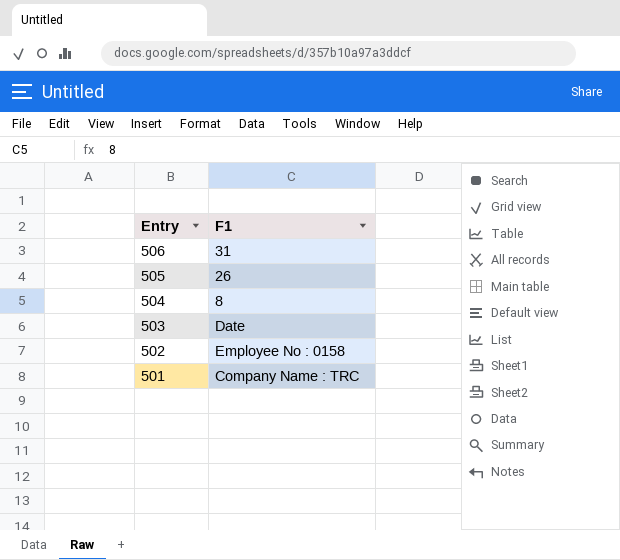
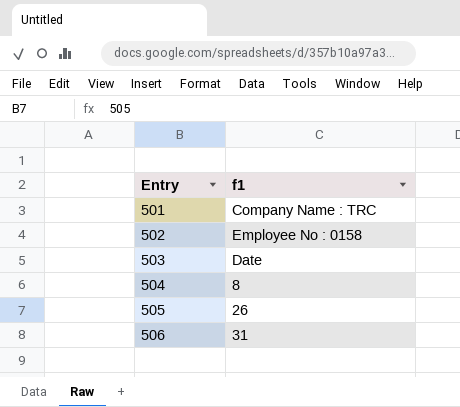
row order: Entry descending -> Entry ascending
column name: F1 -> f1

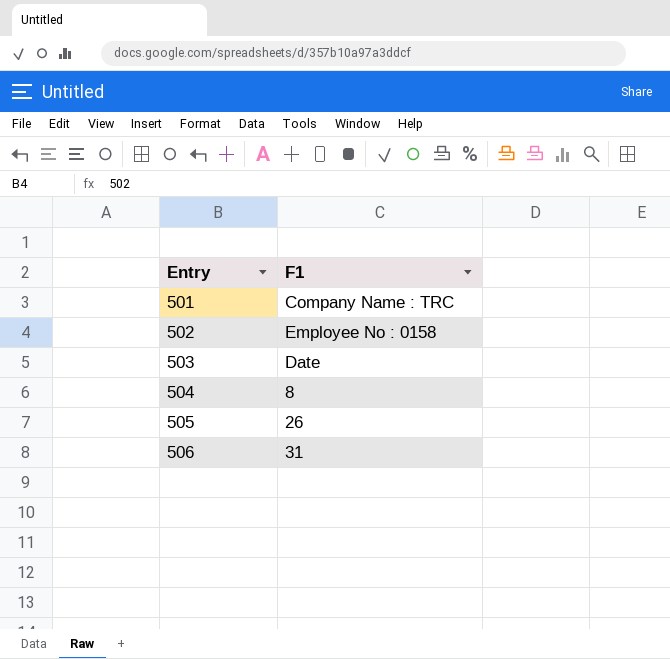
column name: f1 -> F1

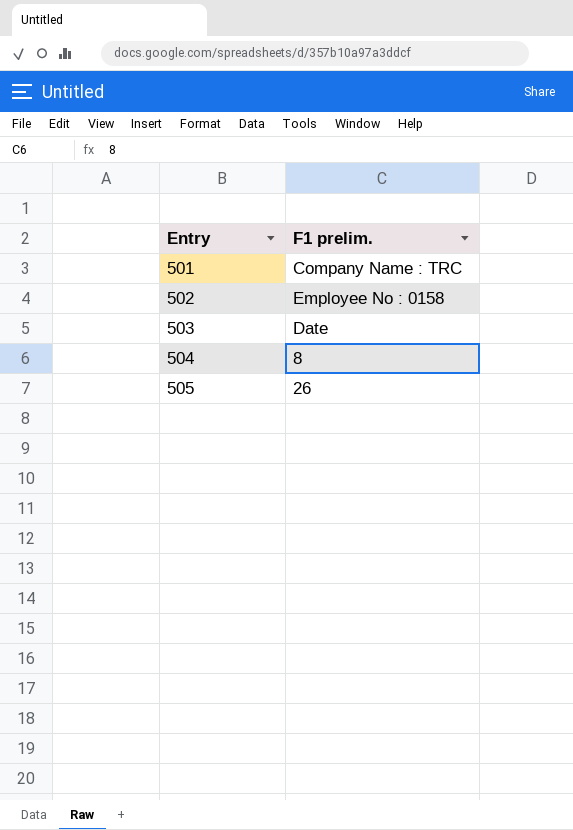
column name: F1 -> F1 prelim.
row 506: 31 -> none

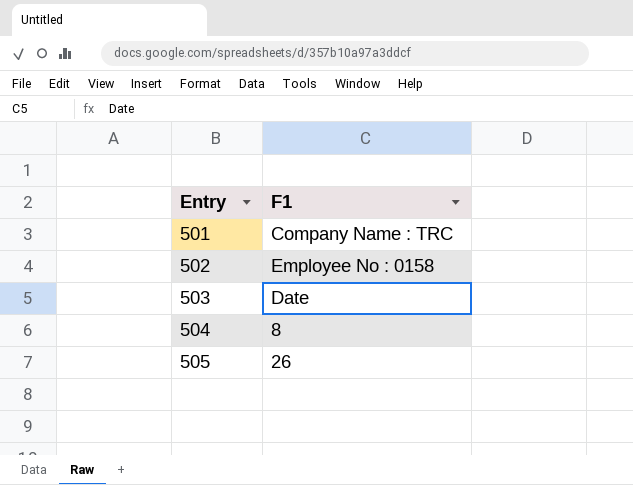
column name: F1 prelim. -> F1

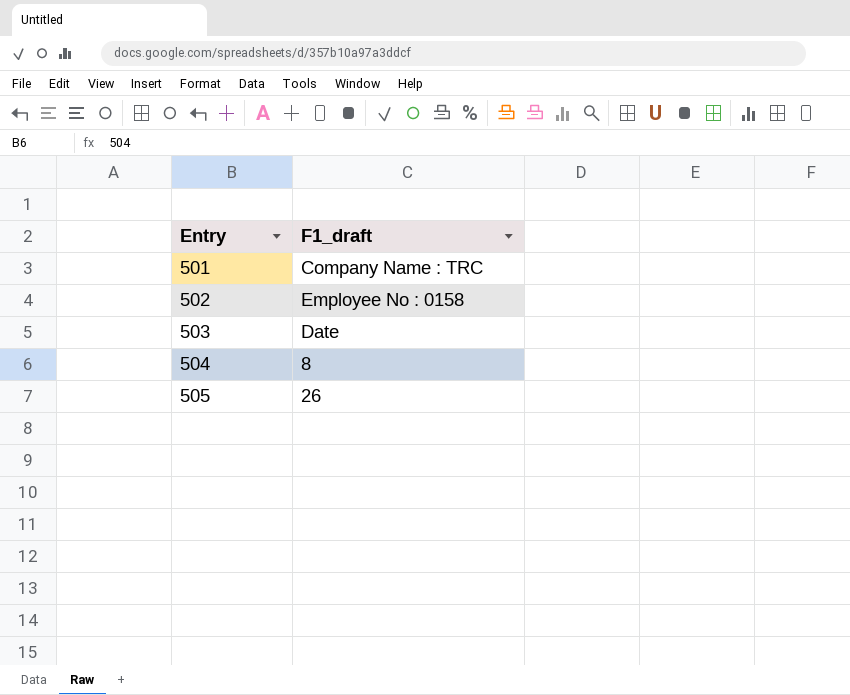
column name: F1 -> F1_draft

